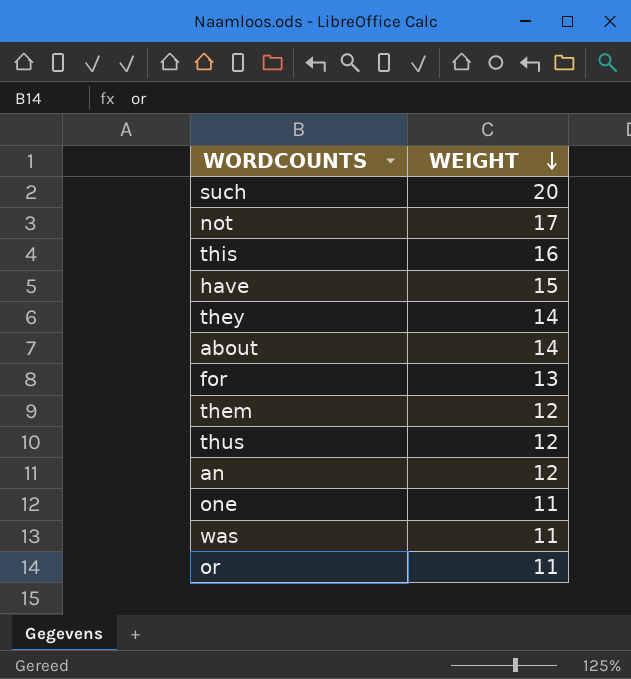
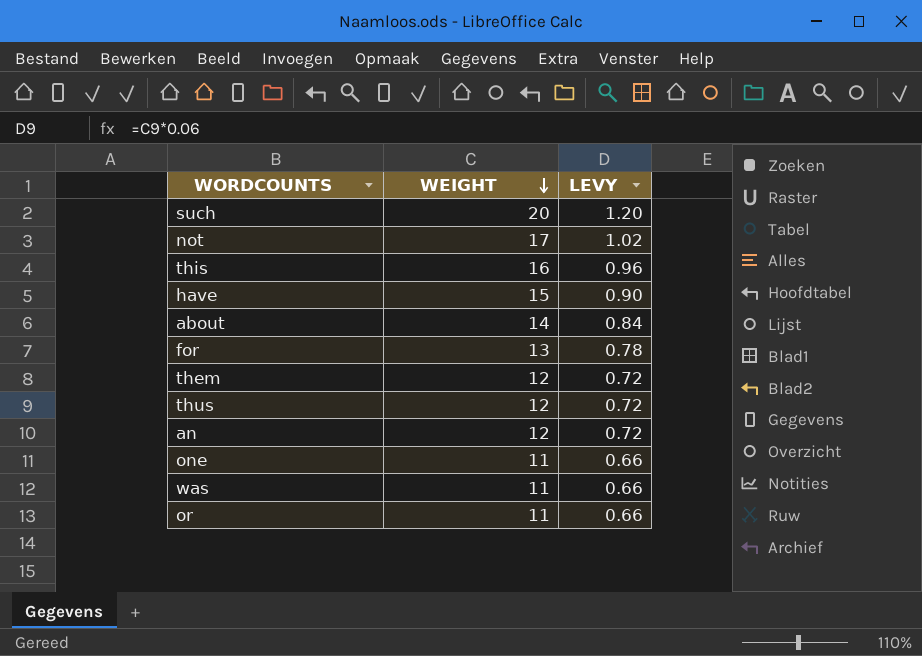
column LEVY | formula: none -> [WEIGHT] * 0.06
row they: 14 -> none

